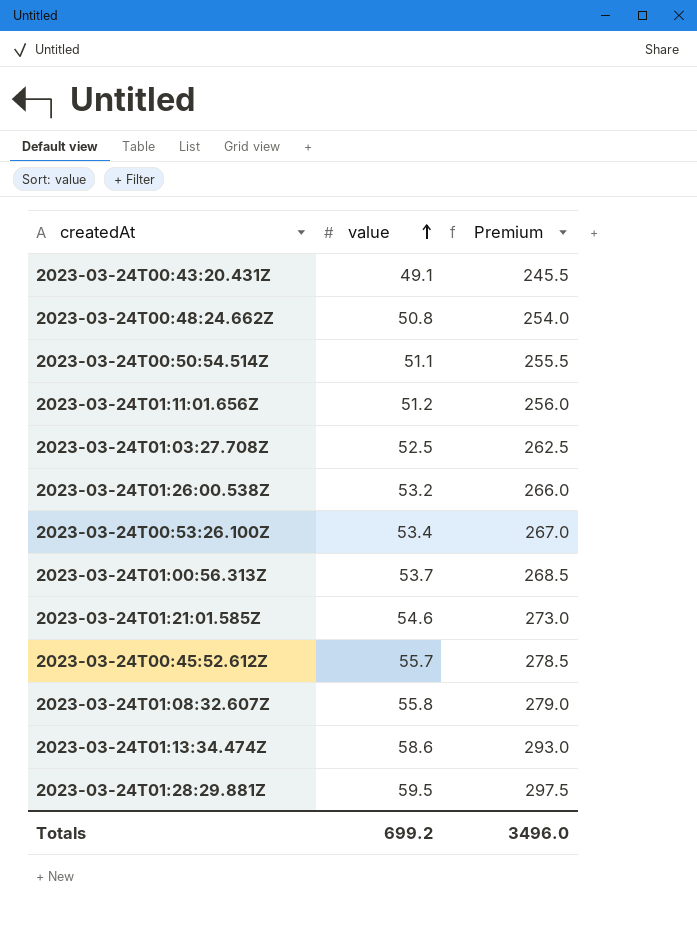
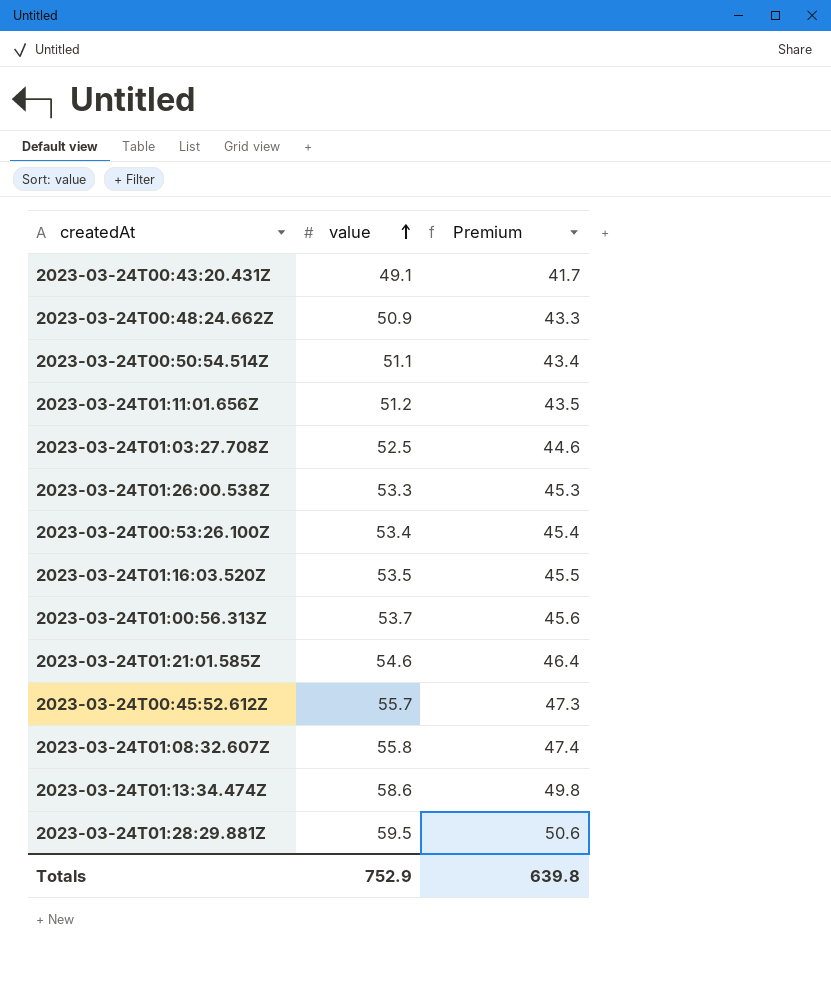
column Premium | formula: [value] * 5 -> [value] * 0.85
2023-03-24T00:48:24.662Z | value: 50.8 -> 50.9
2023-03-24T01:26:00.538Z | value: 53.2 -> 53.3
row 2023-03-24T01:16:03.520Z: none -> 53.5 | 45.5
Totals | value: 699.2 -> 752.9
Totals | Premium: 3496.0 -> 639.8

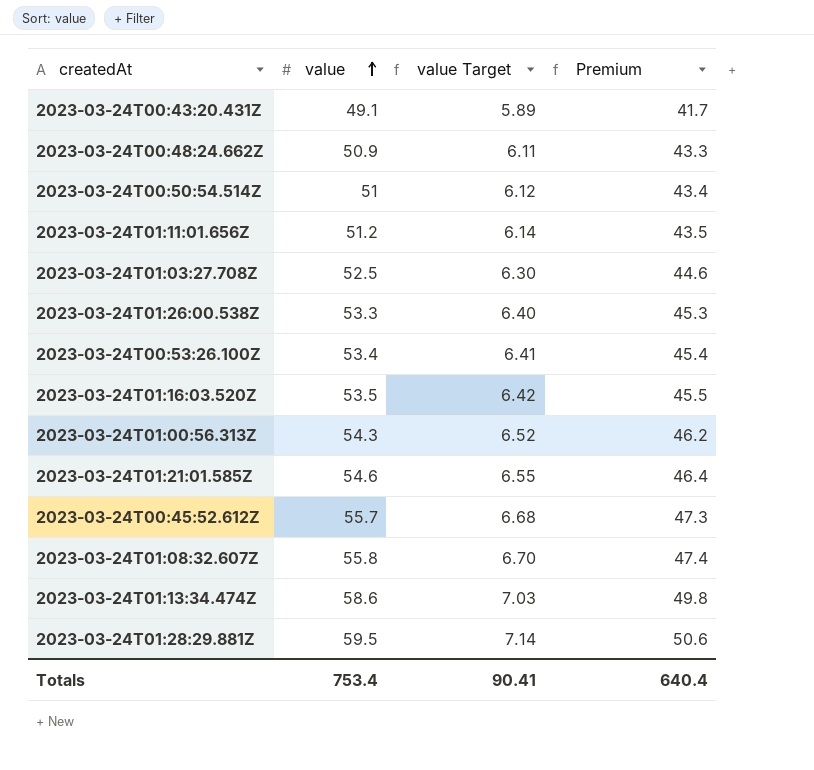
column value Target | formula: none -> [value] * 0.12
2023-03-24T00:50:54.514Z | value: 51.1 -> 51
2023-03-24T01:00:56.313Z | value: 53.7 -> 54.3
2023-03-24T01:00:56.313Z | Premium: 45.6 -> 46.2
Totals | value: 752.9 -> 753.4
Totals | Premium: 639.8 -> 640.4

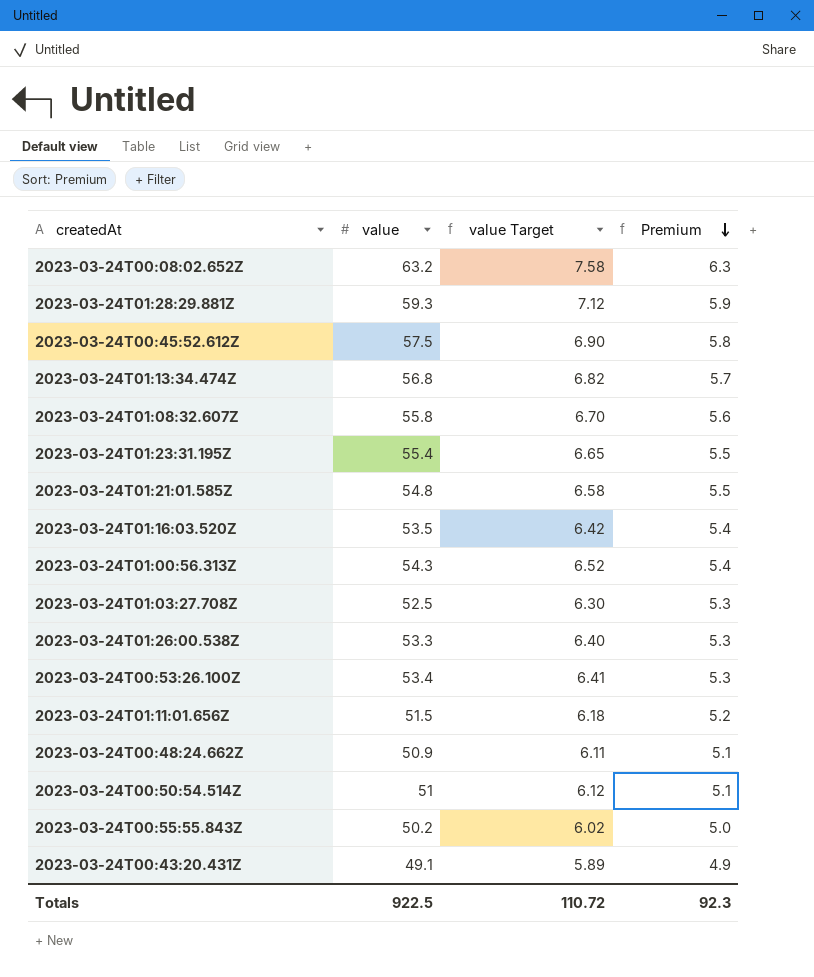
row order: value ascending -> Premium descending
column Premium | formula: [value] * 0.85 -> [value] * 0.1
row 2023-03-24T00:08:02.652Z: none -> 63.2 | 7.58 | 6.3
2023-03-24T01:28:29.881Z | value: 59.5 -> 59.3
2023-03-24T01:28:29.881Z | value Target: 7.14 -> 7.12
2023-03-24T00:45:52.612Z | value: 55.7 -> 57.5
2023-03-24T00:45:52.612Z | value Target: 6.68 -> 6.90
2023-03-24T01:13:34.474Z | value: 58.6 -> 56.8
2023-03-24T01:13:34.474Z | value Target: 7.03 -> 6.82
row 2023-03-24T01:23:31.195Z: none -> 55.4 | 6.65 | 5.5
2023-03-24T01:21:01.585Z | value: 54.6 -> 54.8
2023-03-24T01:21:01.585Z | value Target: 6.55 -> 6.58
2023-03-24T01:11:01.656Z | value: 51.2 -> 51.5
2023-03-24T01:11:01.656Z | value Target: 6.14 -> 6.18
row 2023-03-24T00:55:55.843Z: none -> 50.2 | 6.02 | 5.0
Totals | value: 753.4 -> 922.5
Totals | value Target: 90.41 -> 110.72
Totals | Premium: 640.4 -> 92.3

